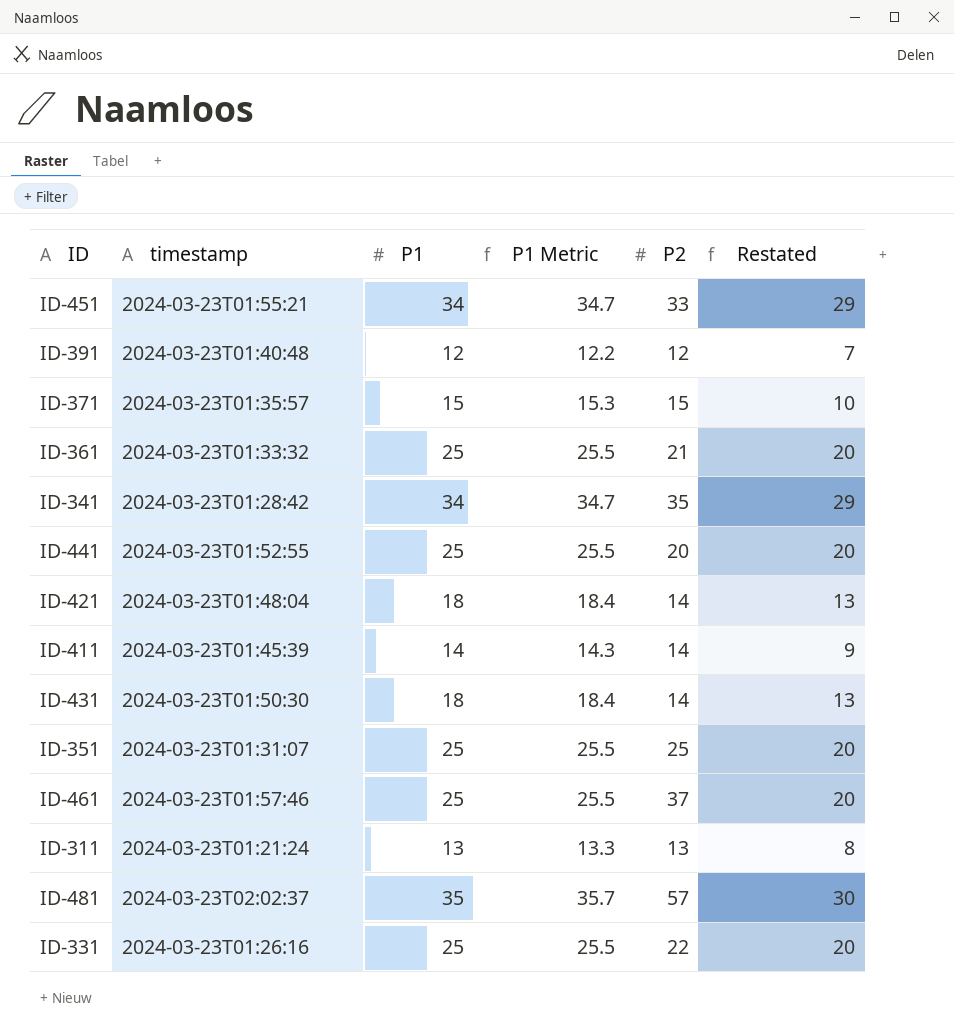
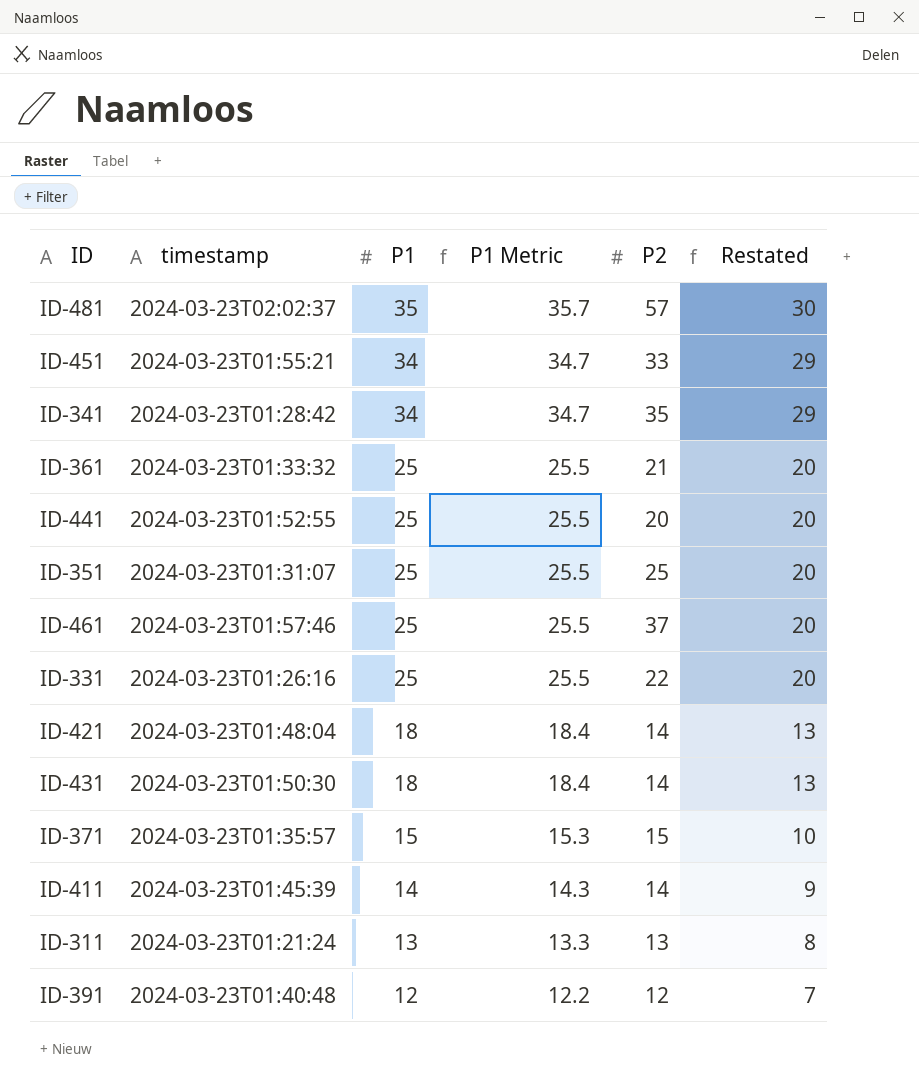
row order: none -> P1 descending

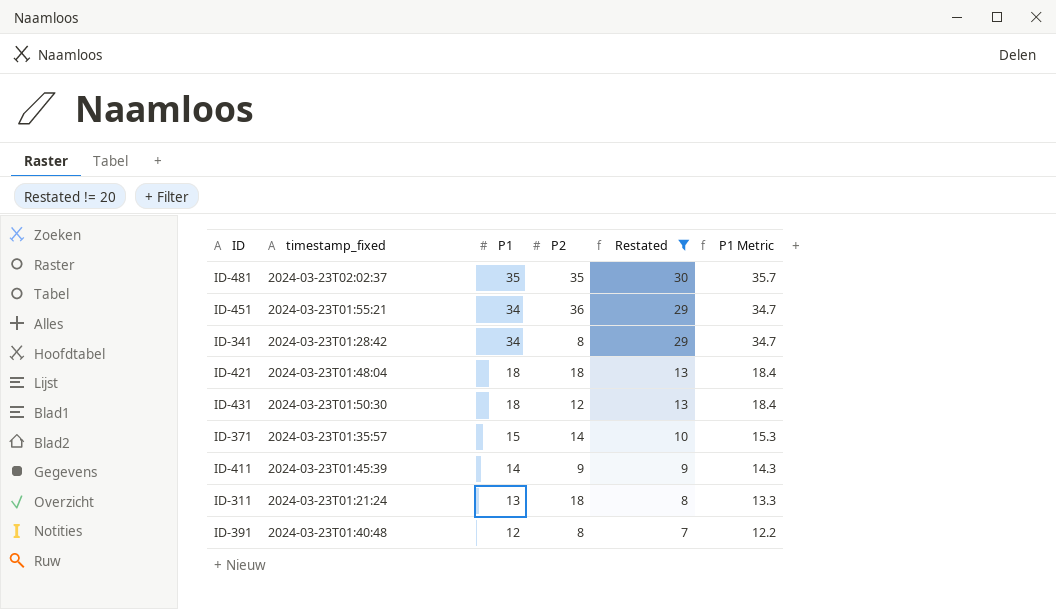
filter: none -> Restated != 20
column name: timestamp -> timestamp_fixed
column P1 Metric | position: 4 -> 6
ID-481 | P2: 57 -> 35
ID-451 | P2: 33 -> 36
ID-341 | P2: 35 -> 8
ID-421 | P2: 14 -> 18
ID-431 | P2: 14 -> 12
ID-371 | P2: 15 -> 14
ID-411 | P2: 14 -> 9
ID-311 | P2: 13 -> 18
ID-391 | P2: 12 -> 8

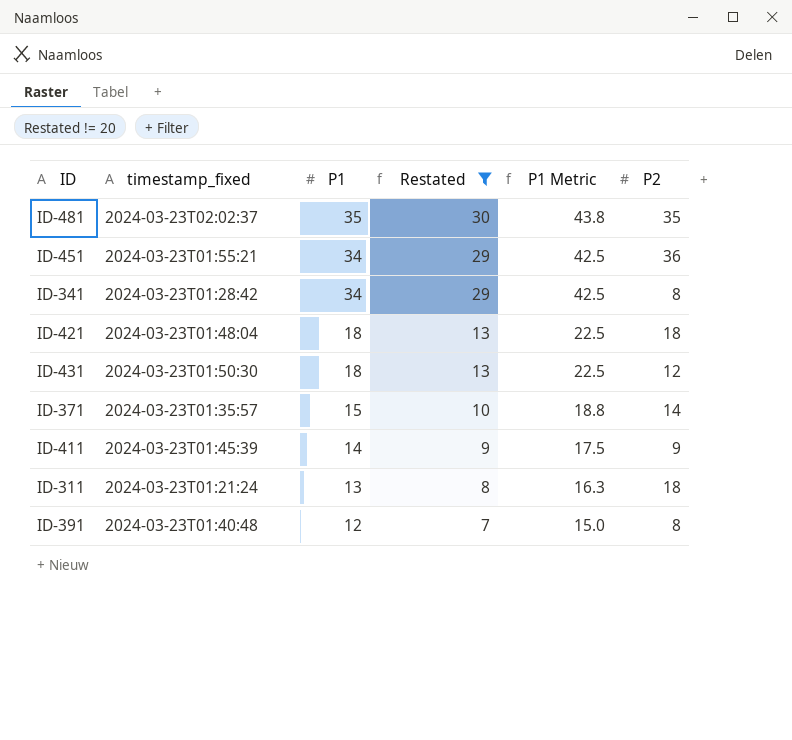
column P1 Metric | formula: [P1] * 1.02 -> [P1] * 1.25
column P2 | position: 4 -> 6

